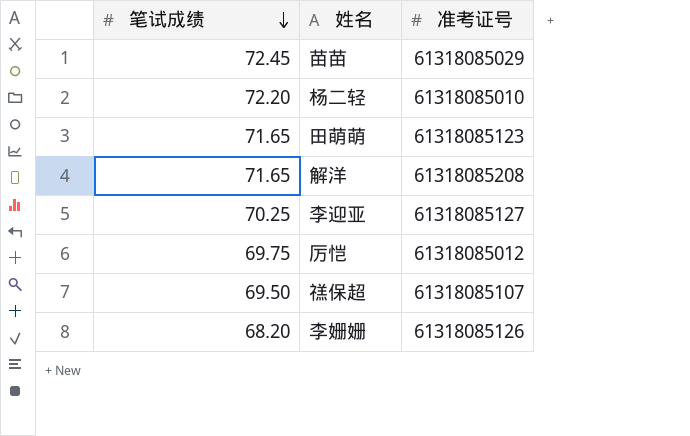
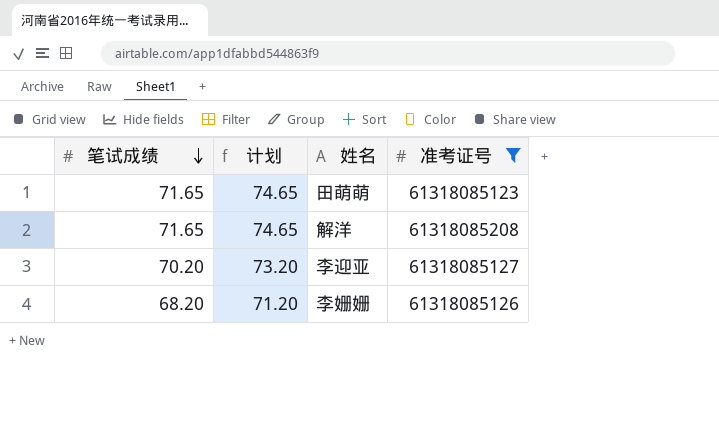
filter: none -> 准考证号 >= 61318085123
column 计划 | formula: none -> [笔试成绩] + 3
李迎亚 | 笔试成绩: 70.25 -> 70.20

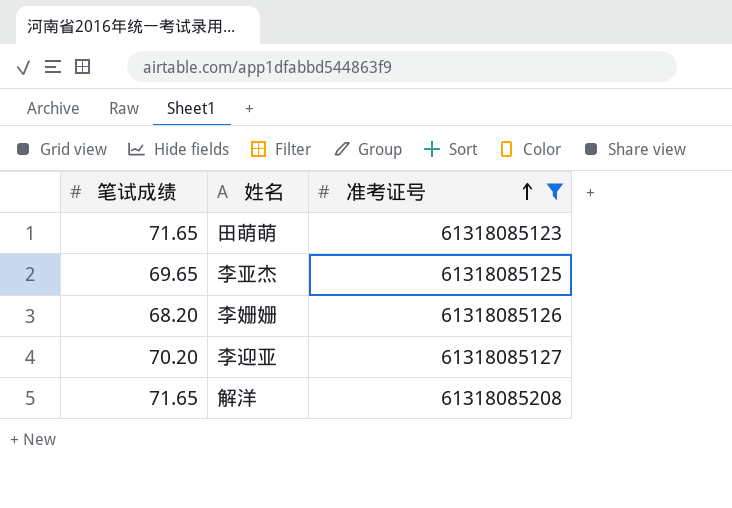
row order: 笔试成绩 descending -> 准考证号 ascending
column 计划 | formula: [笔试成绩] + 3 -> none
row 李亚杰: none -> 69.65 | 61318085125

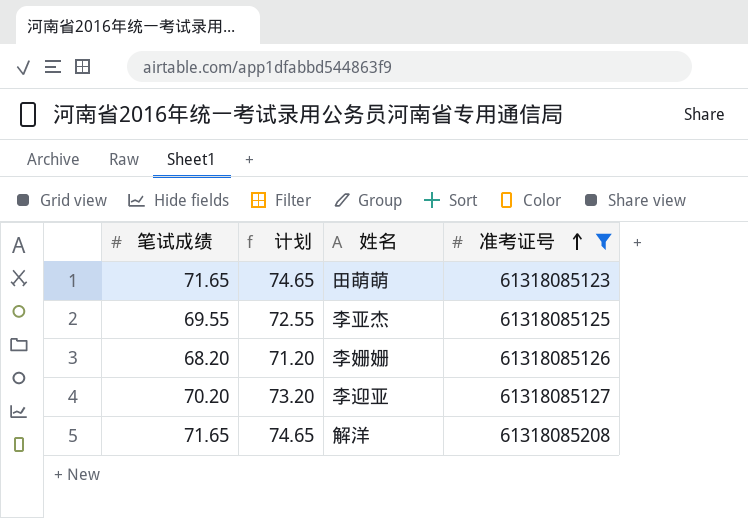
column 计划 | formula: none -> [笔试成绩] + 3
李亚杰 | 笔试成绩: 69.65 -> 69.55

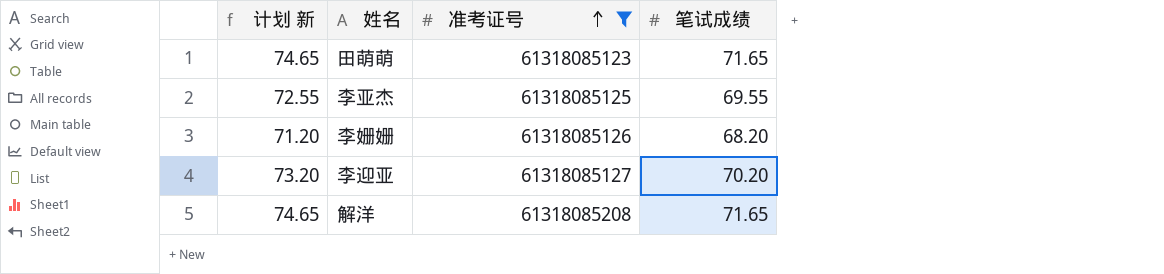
column name: 计划 -> 计划 新
column 笔试成绩 | position: 1 -> 4

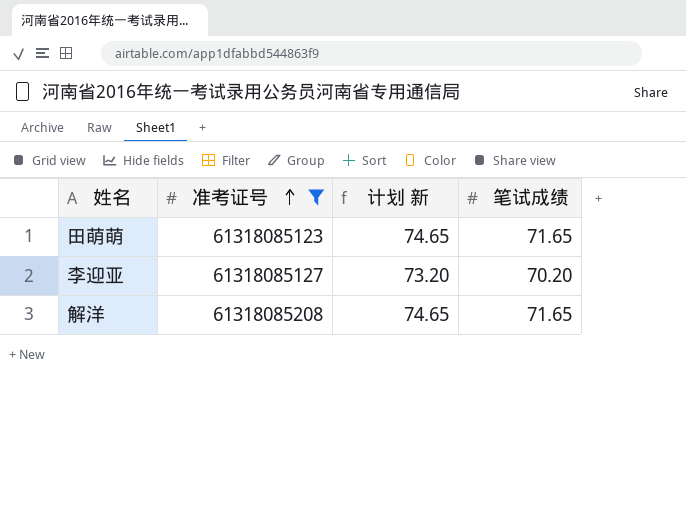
column 计划 新 | position: 1 -> 3
row 李亚杰: 72.55 | 61318085125 | 69.55 -> none
row 李姗姗: 71.20 | 61318085126 | 68.20 -> none

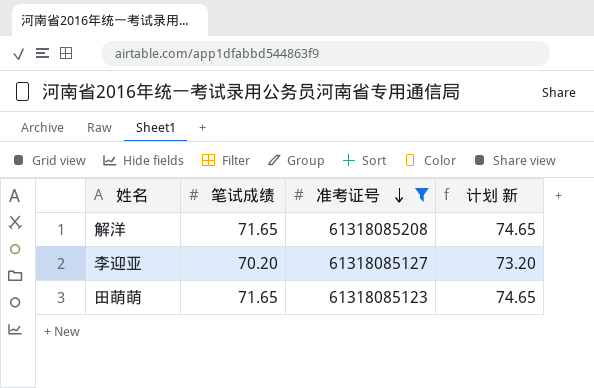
row order: 准考证号 ascending -> 准考证号 descending
column 笔试成绩 | position: 4 -> 2

